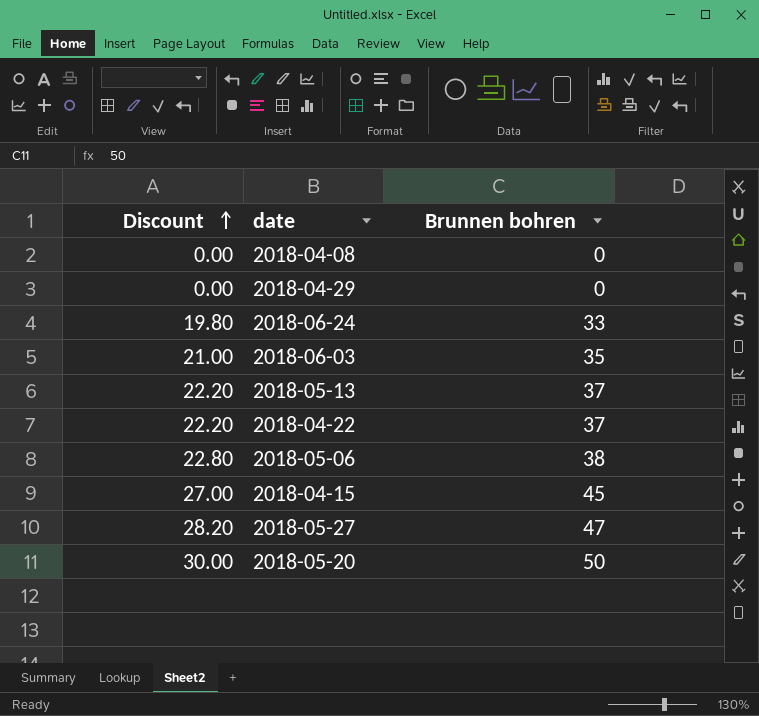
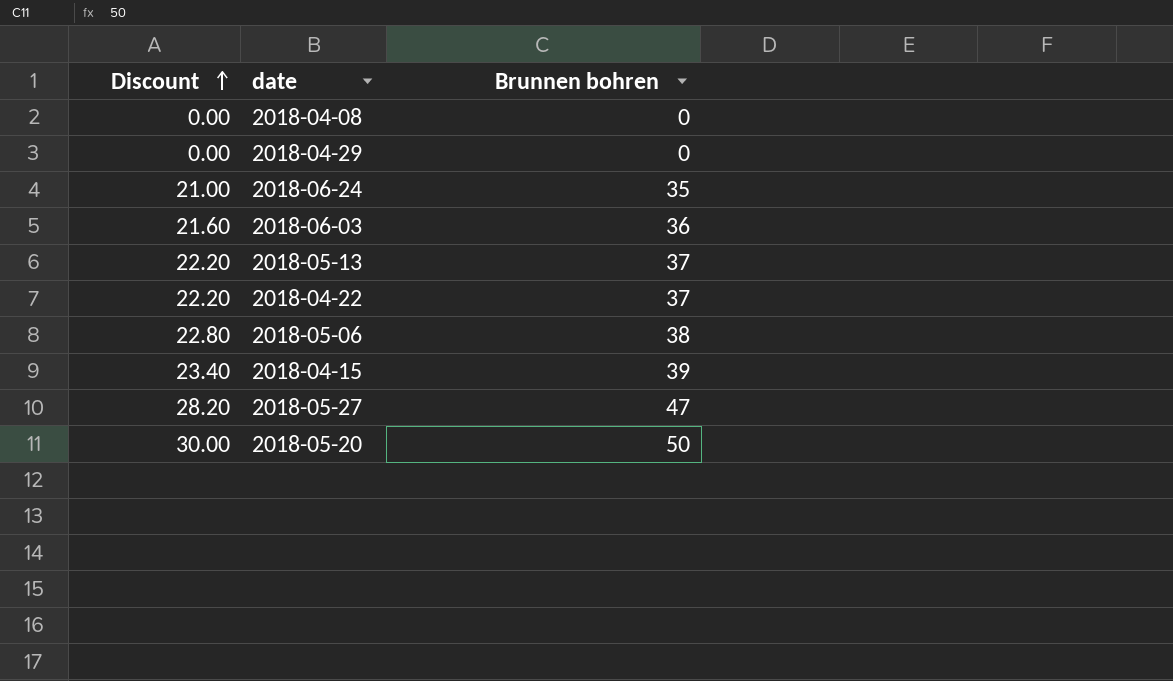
2018-06-24 | Discount: 19.80 -> 21.00
2018-06-24 | Brunnen bohren: 33 -> 35
2018-06-03 | Discount: 21.00 -> 21.60
2018-06-03 | Brunnen bohren: 35 -> 36
2018-04-15 | Discount: 27.00 -> 23.40
2018-04-15 | Brunnen bohren: 45 -> 39

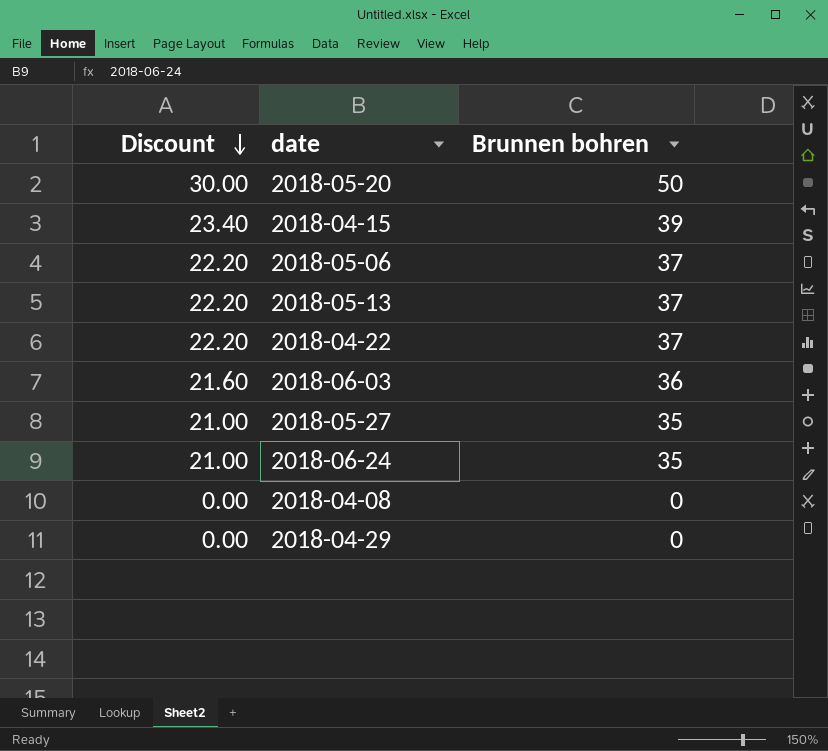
row order: Discount ascending -> Discount descending
2018-05-06 | Discount: 22.80 -> 22.20
2018-05-06 | Brunnen bohren: 38 -> 37
2018-05-27 | Discount: 28.20 -> 21.00
2018-05-27 | Brunnen bohren: 47 -> 35

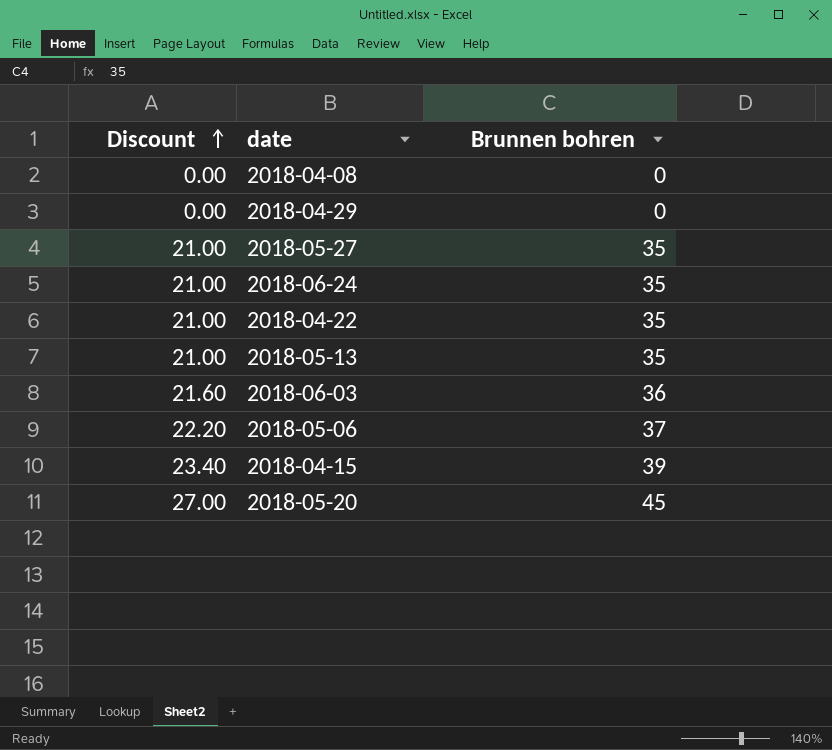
row order: Discount descending -> Discount ascending
2018-04-22 | Discount: 22.20 -> 21.00
2018-04-22 | Brunnen bohren: 37 -> 35
2018-05-13 | Discount: 22.20 -> 21.00
2018-05-13 | Brunnen bohren: 37 -> 35
2018-05-20 | Discount: 30.00 -> 27.00
2018-05-20 | Brunnen bohren: 50 -> 45

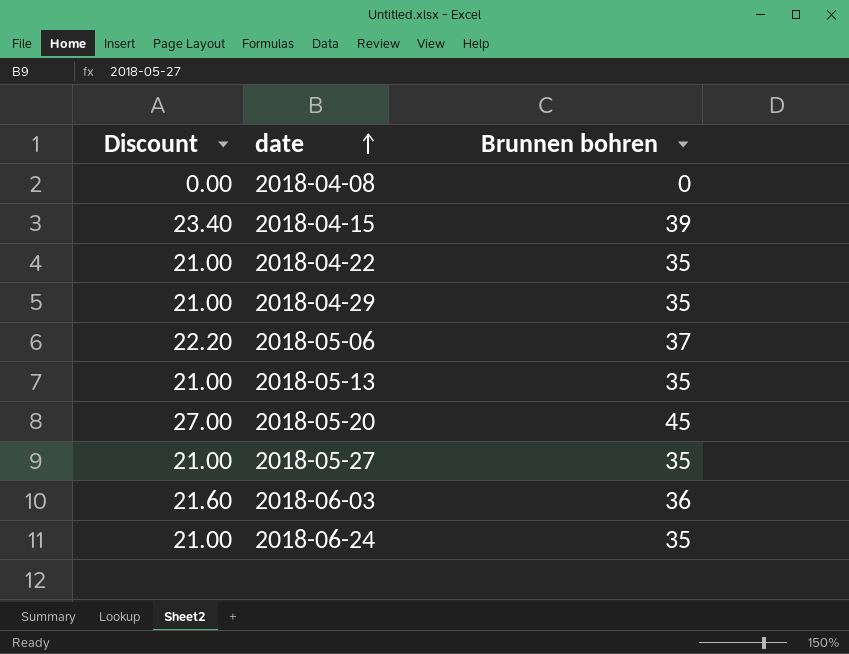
row order: Discount ascending -> date ascending
2018-04-29 | Discount: 0.00 -> 21.00
2018-04-29 | Brunnen bohren: 0 -> 35

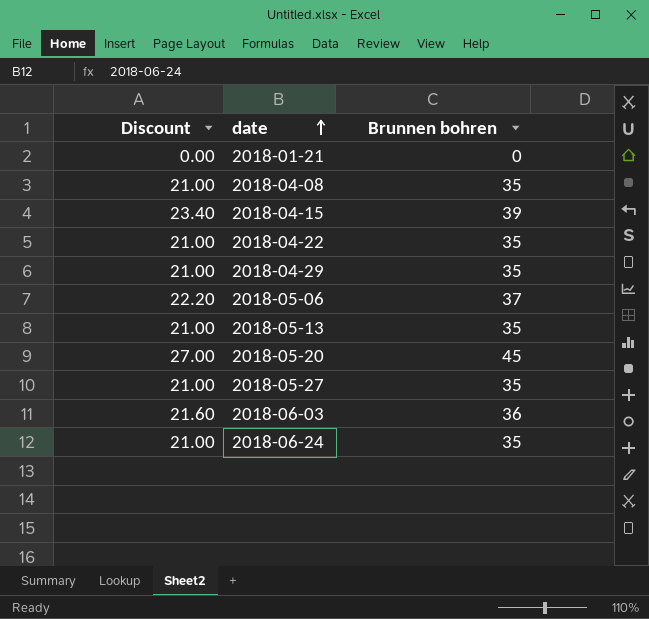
row 2018-01-21: none -> 0.00 | 0
2018-04-08 | Discount: 0.00 -> 21.00
2018-04-08 | Brunnen bohren: 0 -> 35

